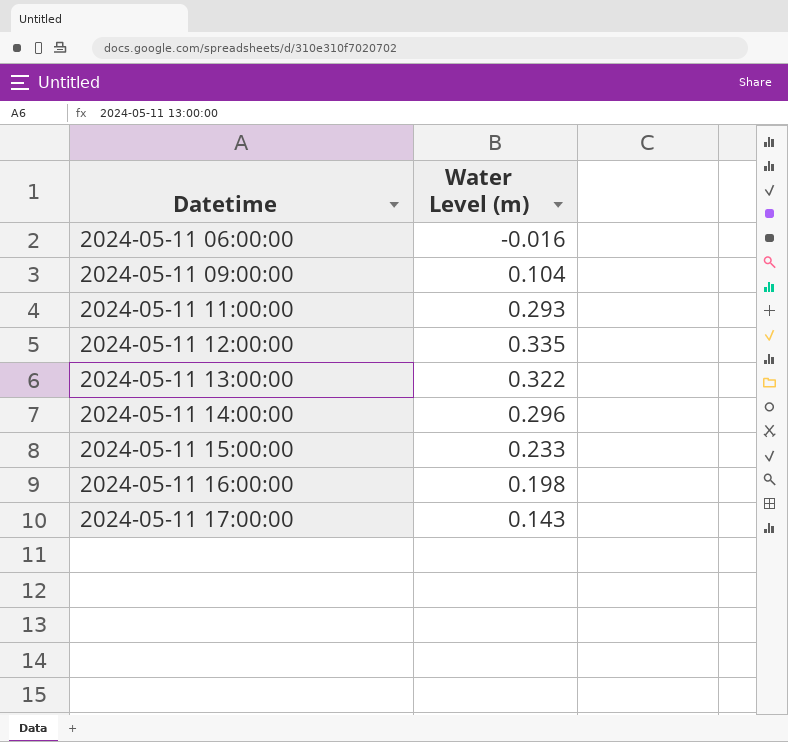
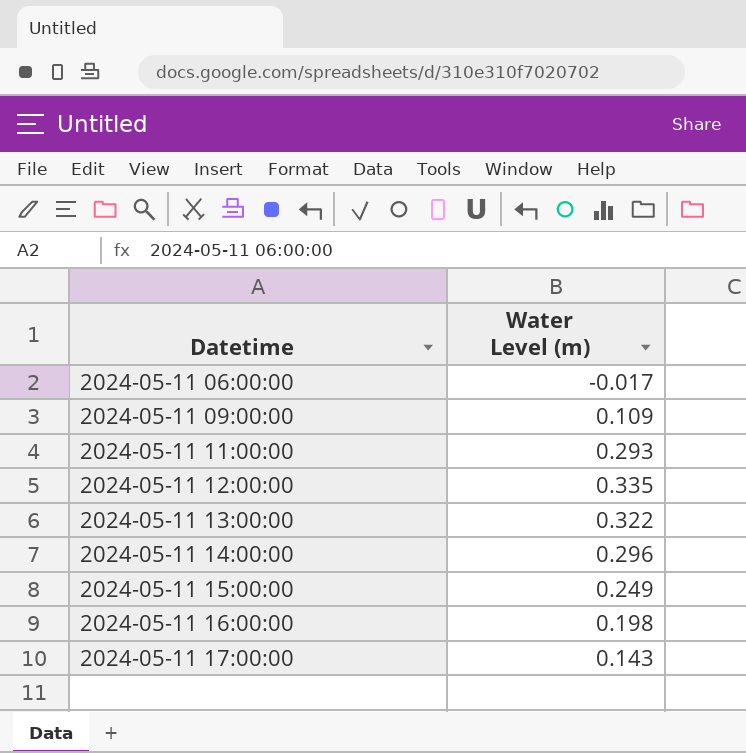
2024-05-11 06:00:00 | Water Level (m): -0.016 -> -0.017
2024-05-11 09:00:00 | Water Level (m): 0.104 -> 0.109
2024-05-11 15:00:00 | Water Level (m): 0.233 -> 0.249

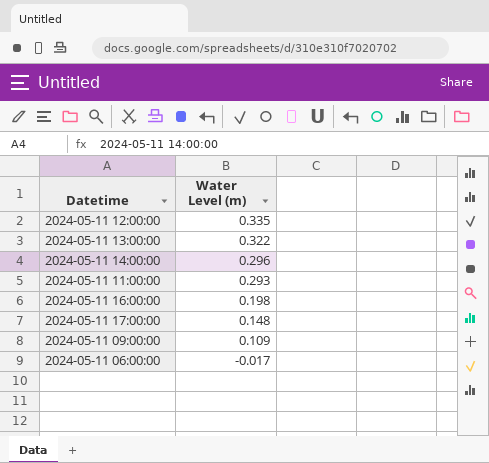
row order: Datetime ascending -> Water Level (m) descending
row 2024-05-11 15:00:00: 0.249 -> none
2024-05-11 17:00:00 | Water Level (m): 0.143 -> 0.148

